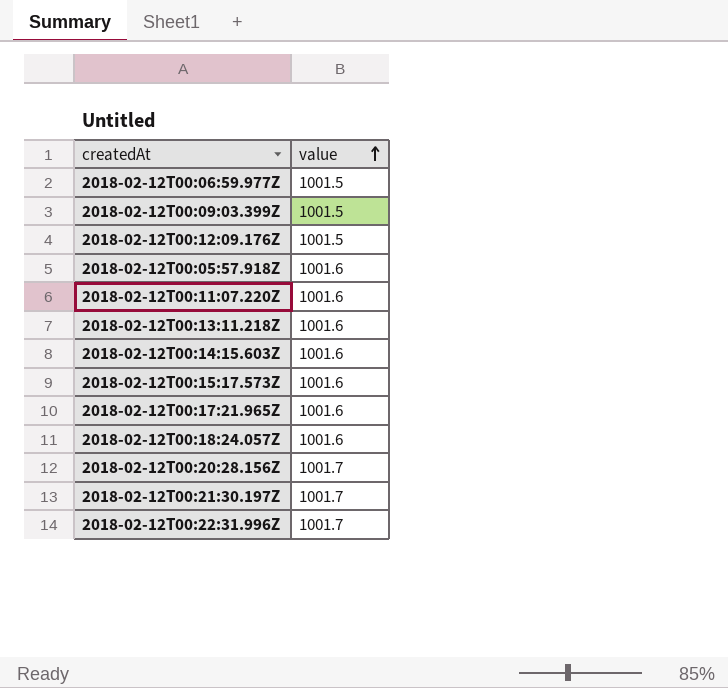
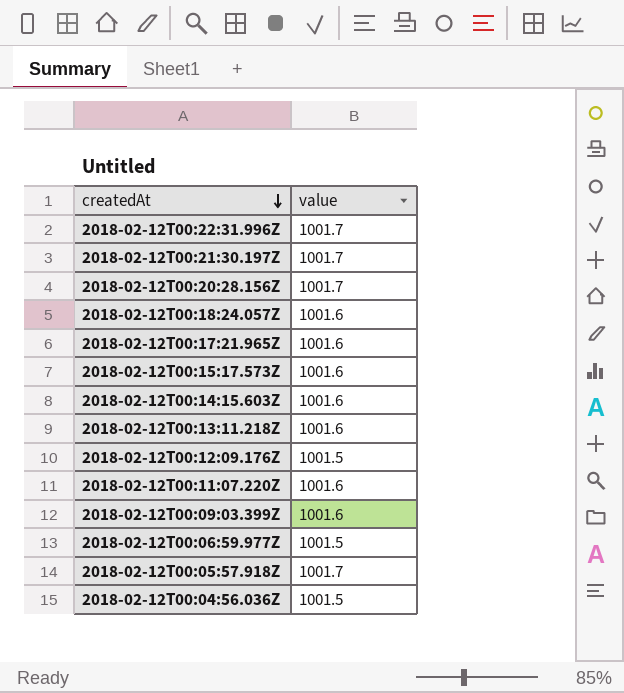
row order: value ascending -> createdAt descending
2018-02-12T00:09:03.399Z | value: 1001.5 -> 1001.6
2018-02-12T00:05:57.918Z | value: 1001.6 -> 1001.7
row 2018-02-12T00:04:56.036Z: none -> 1001.5

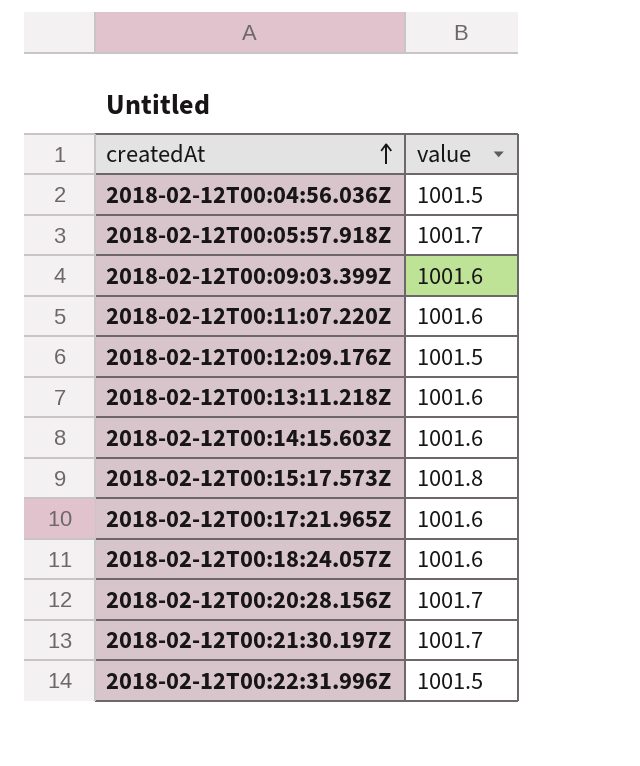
row order: createdAt descending -> createdAt ascending
row 2018-02-12T00:06:59.977Z: 1001.5 -> none
2018-02-12T00:15:17.573Z | value: 1001.6 -> 1001.8
2018-02-12T00:22:31.996Z | value: 1001.7 -> 1001.5

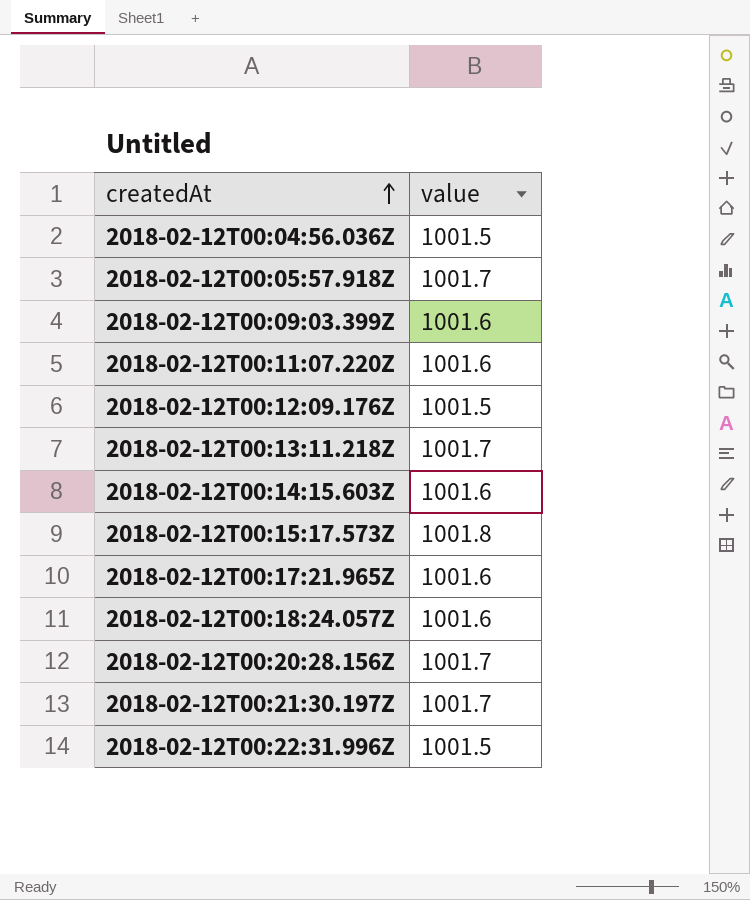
2018-02-12T00:13:11.218Z | value: 1001.6 -> 1001.7

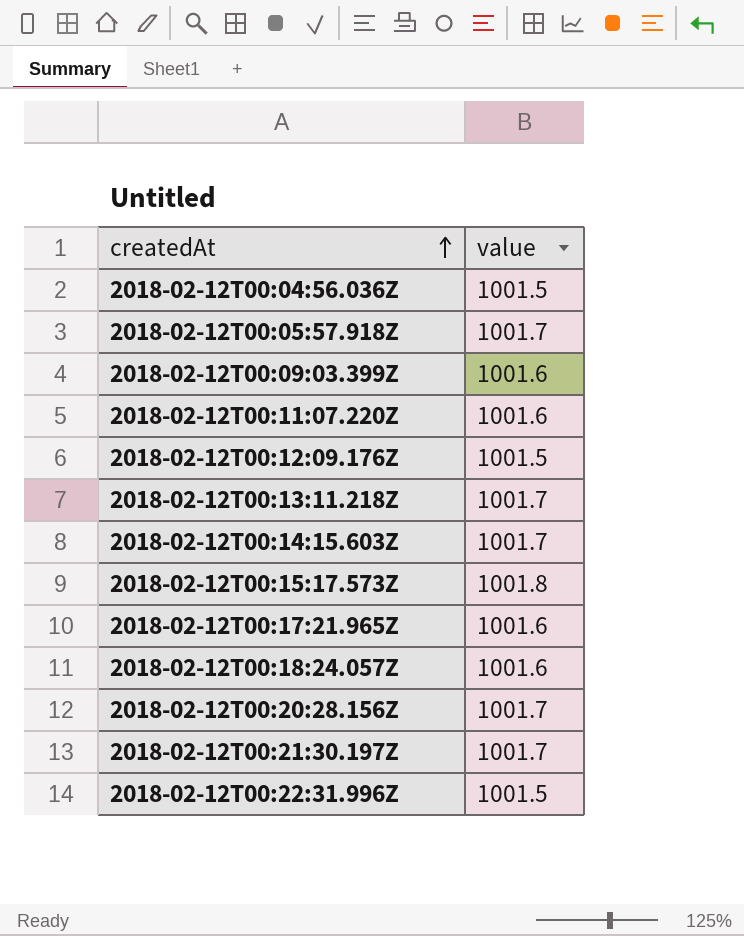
2018-02-12T00:14:15.603Z | value: 1001.6 -> 1001.7

